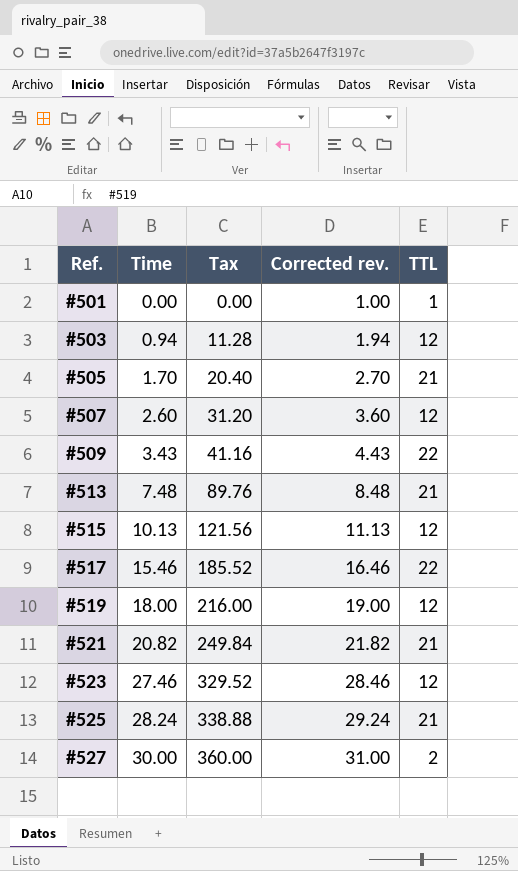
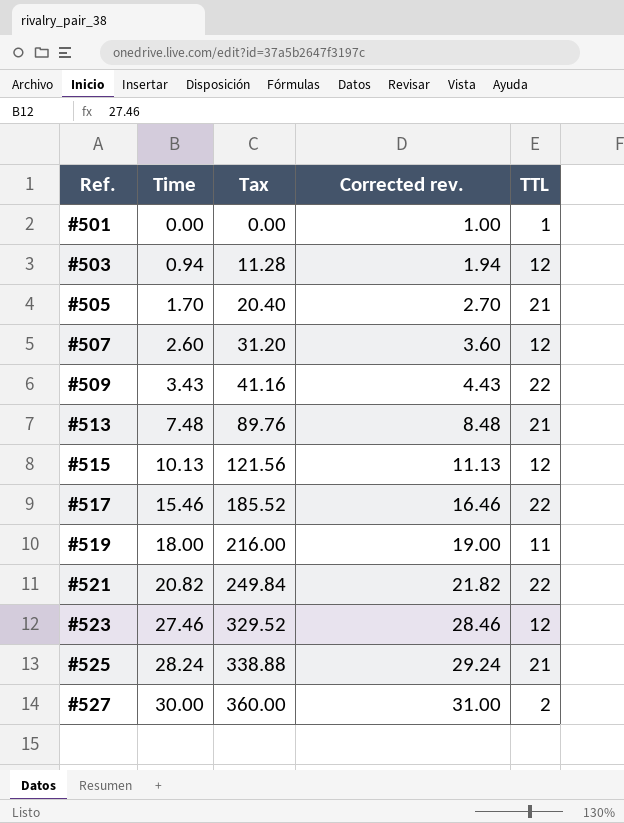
#519 | TTL: 12 -> 11
#521 | TTL: 21 -> 22

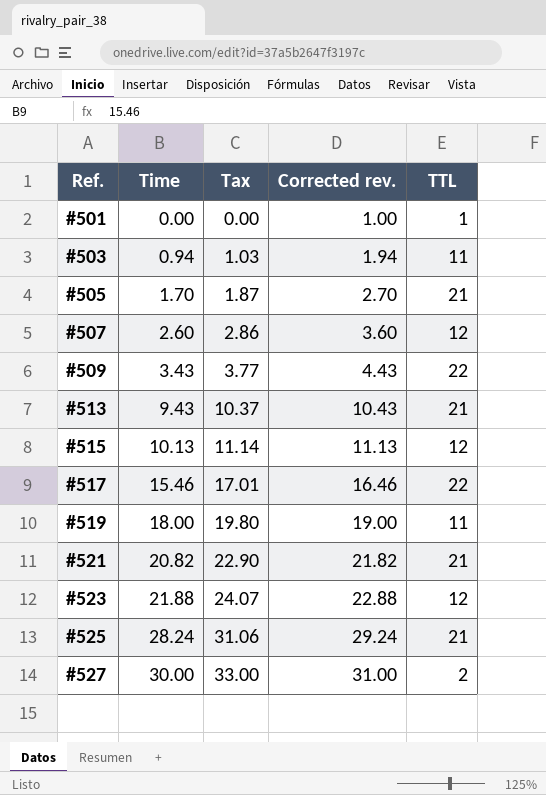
column Tax | formula: [Time] * 12 -> [Time] * 1.1
#503 | TTL: 12 -> 11
#513 | Time: 7.48 -> 9.43
#513 | Corrected rev.: 8.48 -> 10.43
#521 | TTL: 22 -> 21
#523 | Time: 27.46 -> 21.88
#523 | Corrected rev.: 28.46 -> 22.88

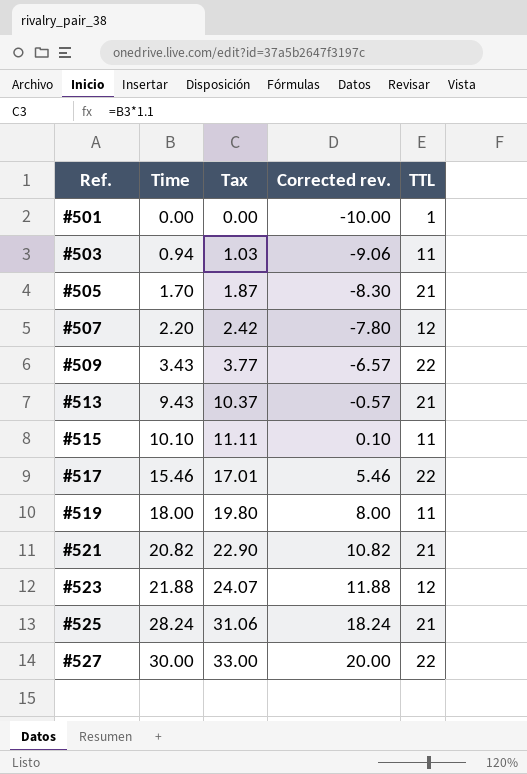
column Corrected rev. | formula: [Time] + 1 -> [Time] - 10
#507 | Time: 2.60 -> 2.20
#507 | Tax: 2.86 -> 2.42
#515 | Time: 10.13 -> 10.10
#515 | Tax: 11.14 -> 11.11
#515 | TTL: 12 -> 11
#527 | TTL: 2 -> 22

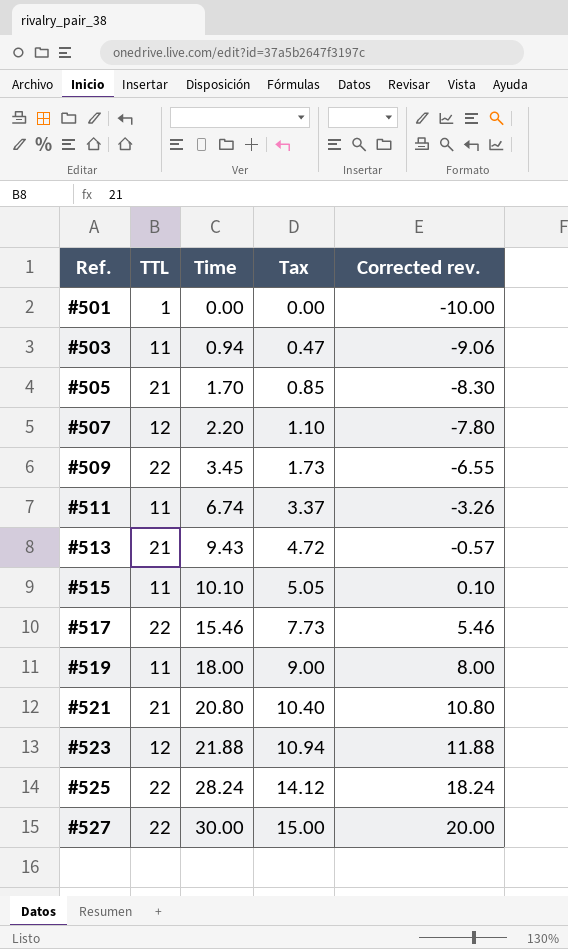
column TTL | position: 5 -> 2
column Tax | formula: [Time] * 1.1 -> [Time] * 0.5
#509 | Time: 3.43 -> 3.45
#509 | Corrected rev.: -6.57 -> -6.55
row #511: none -> 11 | 6.74 | 3.37 | -3.26
#521 | Time: 20.82 -> 20.80
#521 | Corrected rev.: 10.82 -> 10.80
#525 | TTL: 21 -> 22

